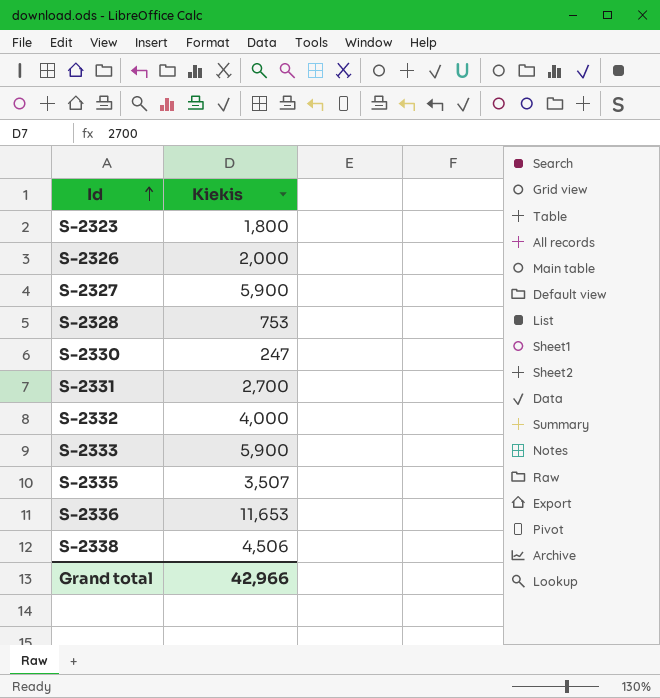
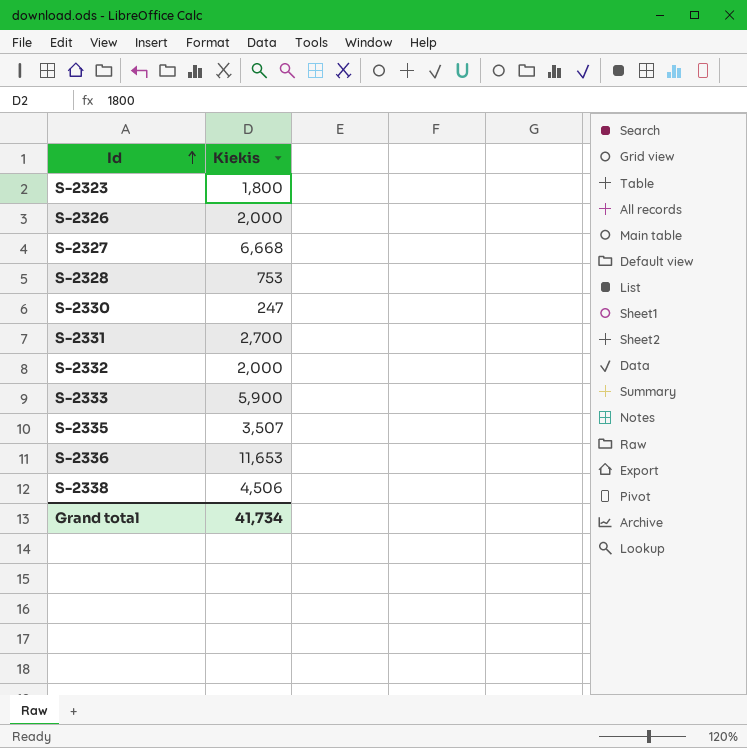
S-2327 | Kiekis: 5,900 -> 6,668
S-2332 | Kiekis: 4,000 -> 2,000
Grand total | Kiekis: 42,966 -> 41,734

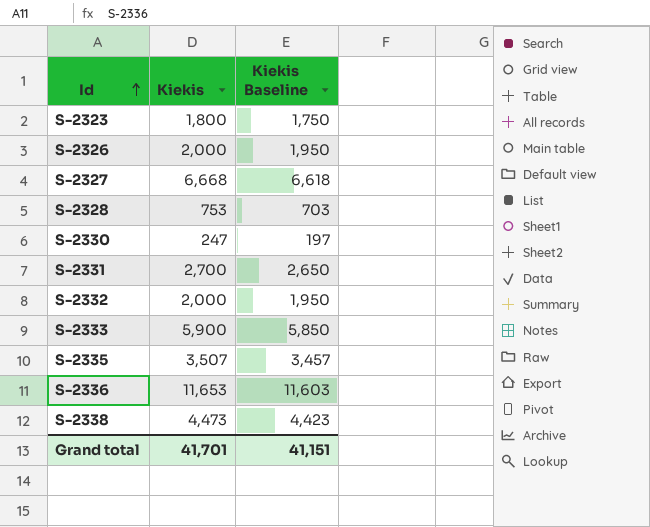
column Kiekis Baseline | formula: none -> [Kiekis] - 50
S-2338 | Kiekis: 4,506 -> 4,473
Grand total | Kiekis: 41,734 -> 41,701

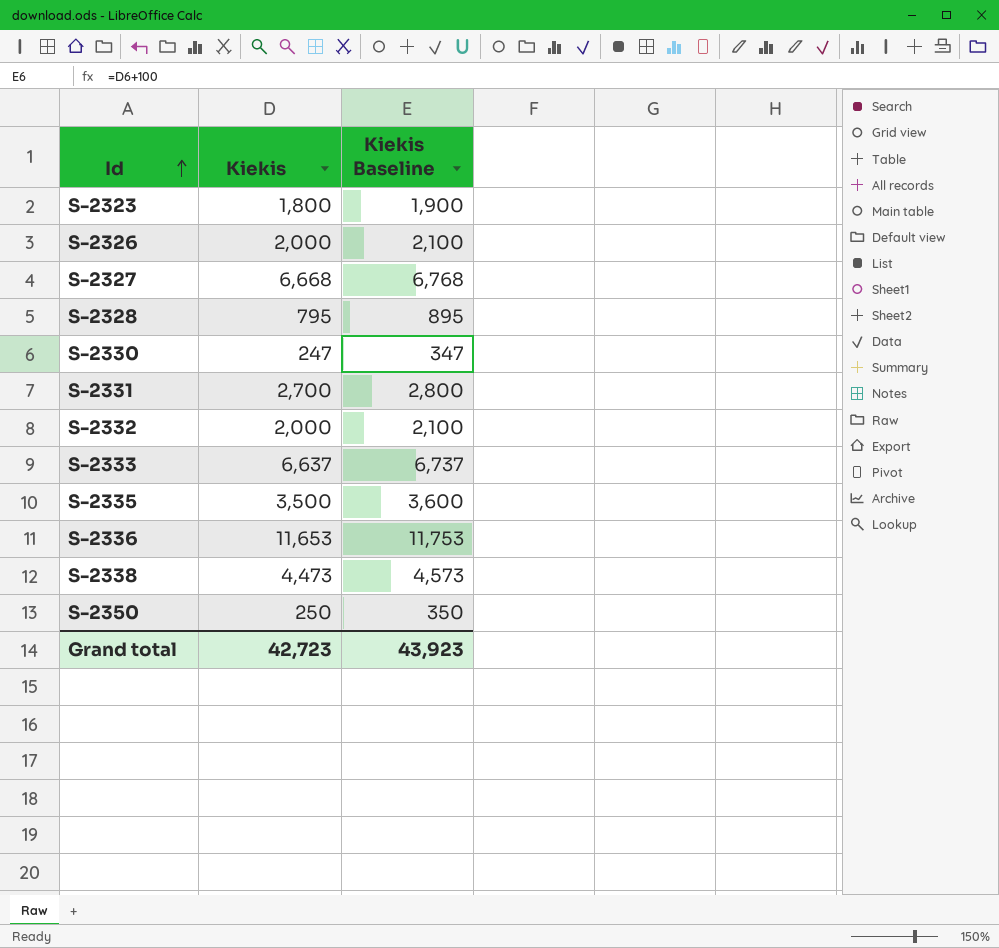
column Kiekis Baseline | formula: [Kiekis] - 50 -> [Kiekis] + 100
S-2328 | Kiekis: 753 -> 795
S-2333 | Kiekis: 5,900 -> 6,637
S-2335 | Kiekis: 3,507 -> 3,500
row S-2350: none -> 250 | 350
Grand total | Kiekis: 41,701 -> 42,723
Grand total | Kiekis Baseline: 41,151 -> 43,923

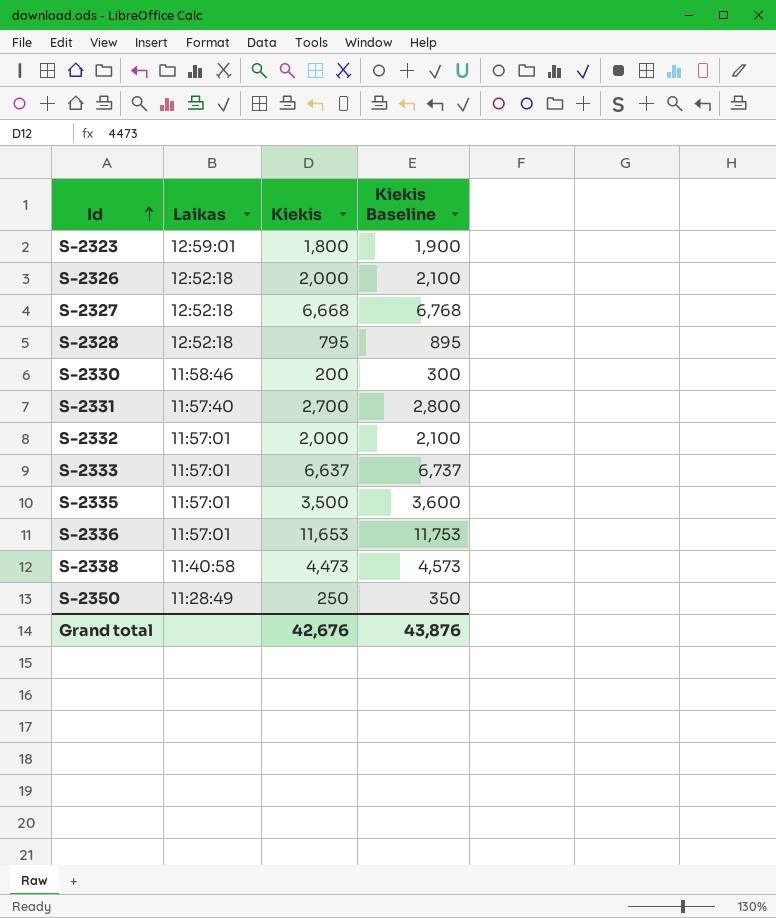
column Laikas | position: none -> 2
S-2330 | Kiekis: 247 -> 200
S-2330 | Kiekis Baseline: 347 -> 300
Grand total | Kiekis: 42,723 -> 42,676
Grand total | Kiekis Baseline: 43,923 -> 43,876

